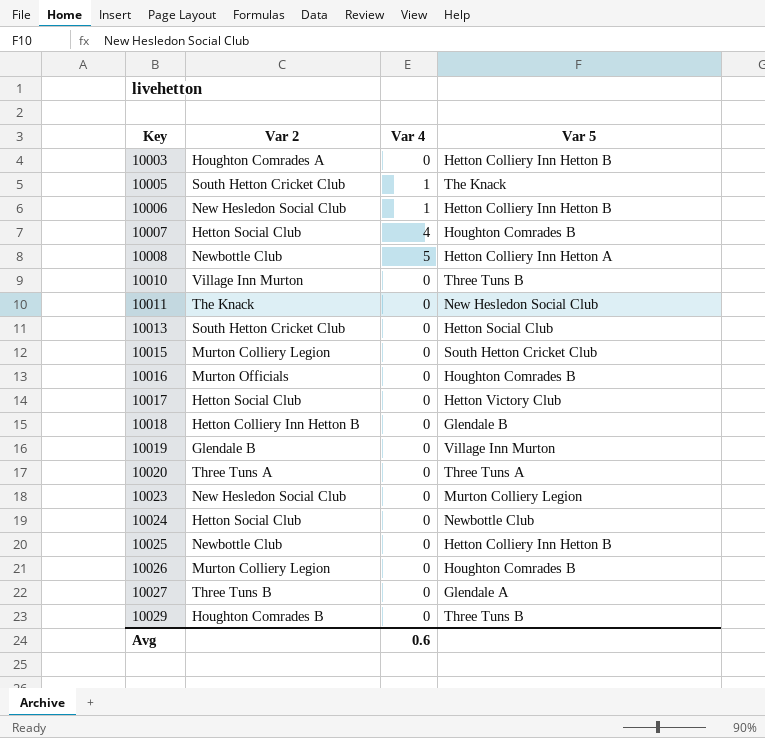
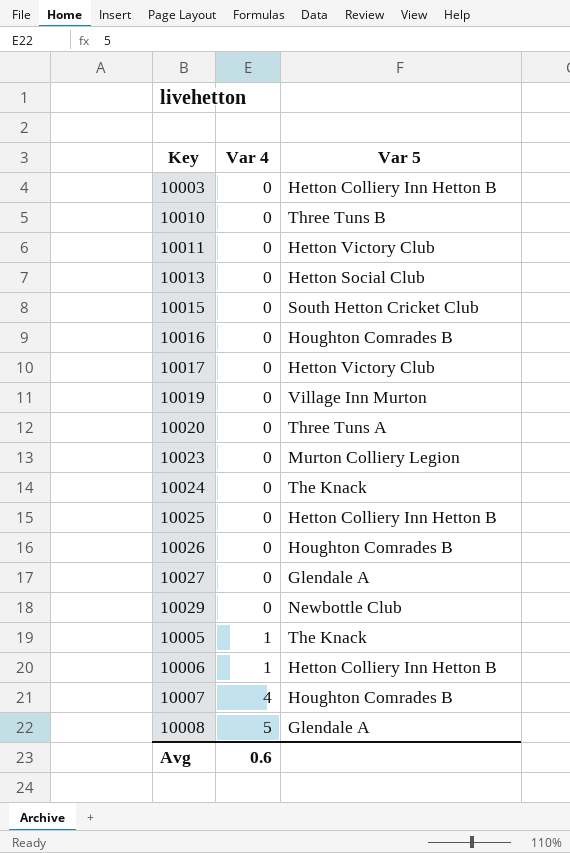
row order: Key ascending -> Var 4 ascending
column Var 2 | position: 2 -> none
row 10018: Hetton Colliery Inn Hetton B | 0 | Glendale B -> none
10011 | Var 5: New Hesledon Social Club -> Hetton Victory Club
10024 | Var 5: Newbottle Club -> The Knack
10029 | Var 5: Three Tuns B -> Newbottle Club
10008 | Var 5: Hetton Colliery Inn Hetton A -> Glendale A

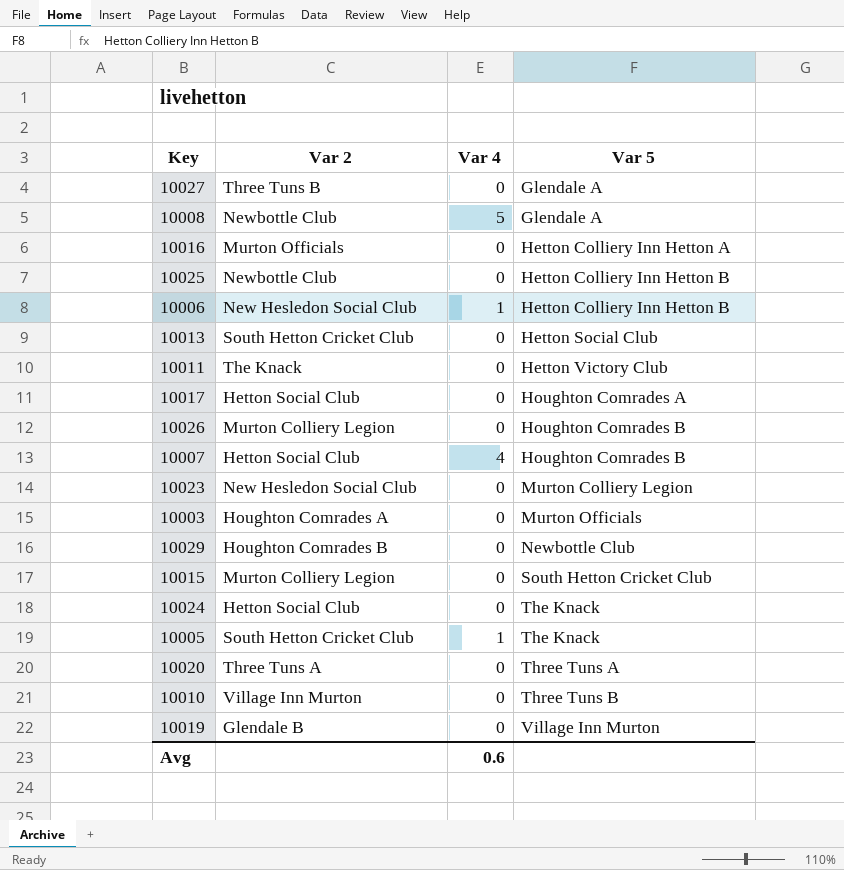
row order: Var 4 ascending -> Var 5 ascending
column Var 2 | position: none -> 2
10016 | Var 5: Houghton Comrades B -> Hetton Colliery Inn Hetton A
10017 | Var 5: Hetton Victory Club -> Houghton Comrades A
10003 | Var 5: Hetton Colliery Inn Hetton B -> Murton Officials

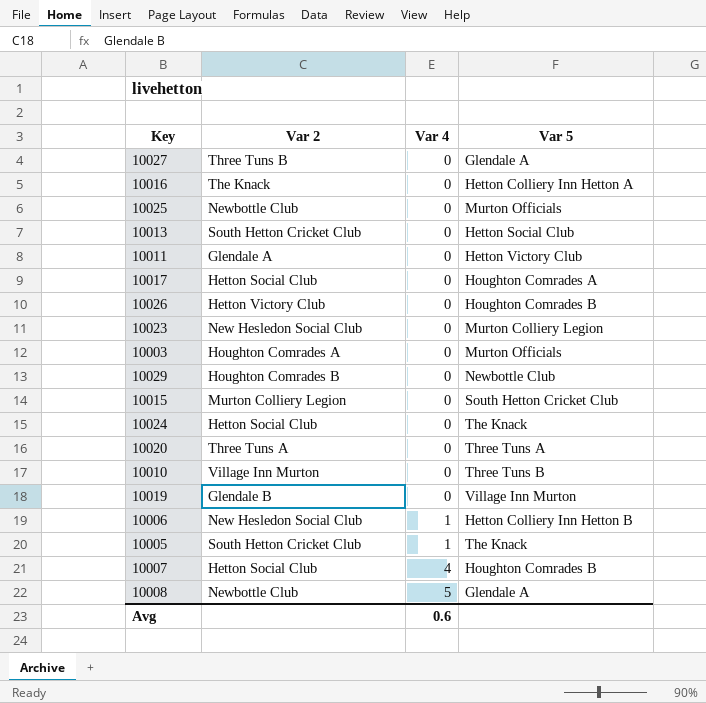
row order: Var 5 ascending -> Var 4 ascending
10016 | Var 2: Murton Officials -> The Knack
10025 | Var 5: Hetton Colliery Inn Hetton B -> Murton Officials
10011 | Var 2: The Knack -> Glendale A
10026 | Var 2: Murton Colliery Legion -> Hetton Victory Club

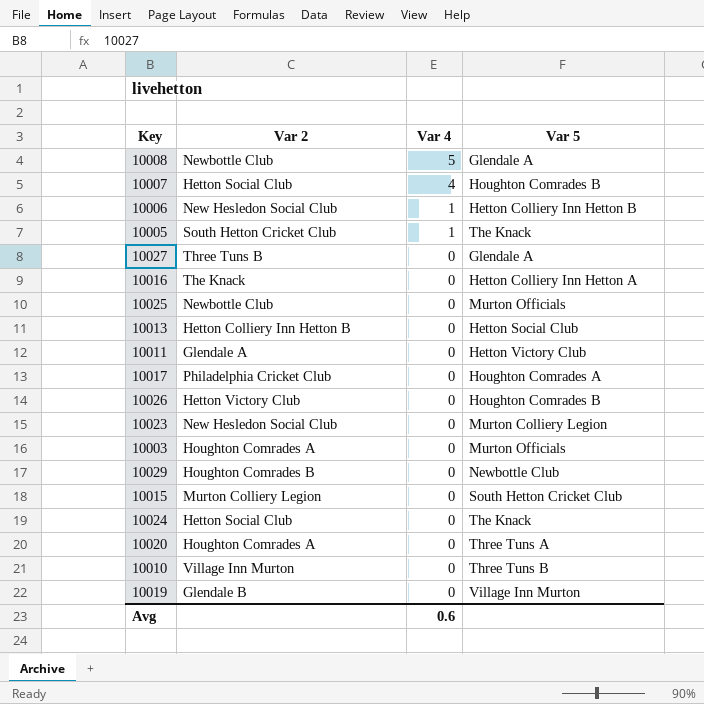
row order: Var 4 ascending -> Var 4 descending
10013 | Var 2: South Hetton Cricket Club -> Hetton Colliery Inn Hetton B
10017 | Var 2: Hetton Social Club -> Philadelphia Cricket Club
10020 | Var 2: Three Tuns A -> Houghton Comrades A

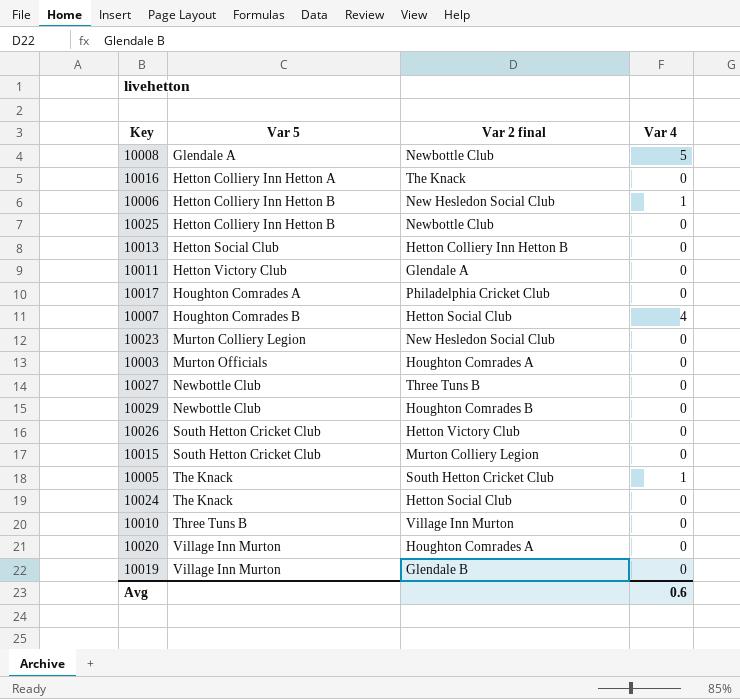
row order: Var 4 descending -> Var 5 ascending
column Var 5 | position: 4 -> 2
column name: Var 2 -> Var 2 final
10025 | Var 5: Murton Officials -> Hetton Colliery Inn Hetton B
10027 | Var 5: Glendale A -> Newbottle Club
10026 | Var 5: Houghton Comrades B -> South Hetton Cricket Club
10020 | Var 5: Three Tuns A -> Village Inn Murton

